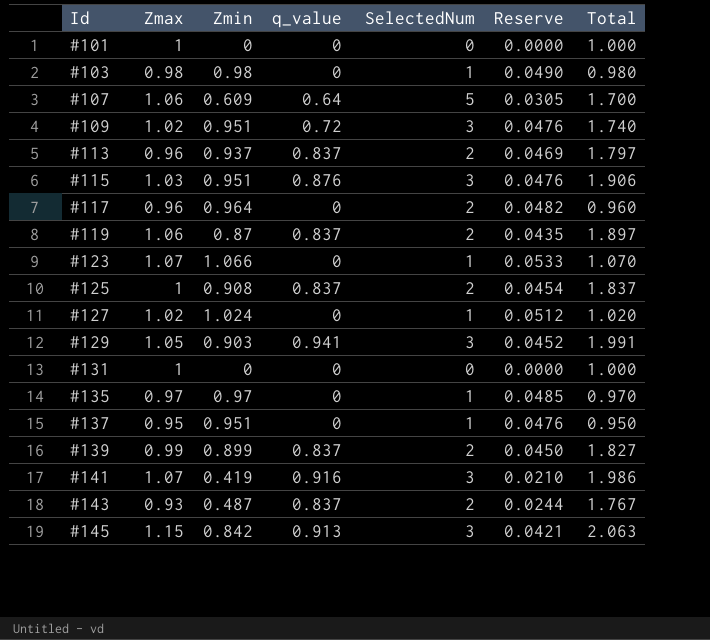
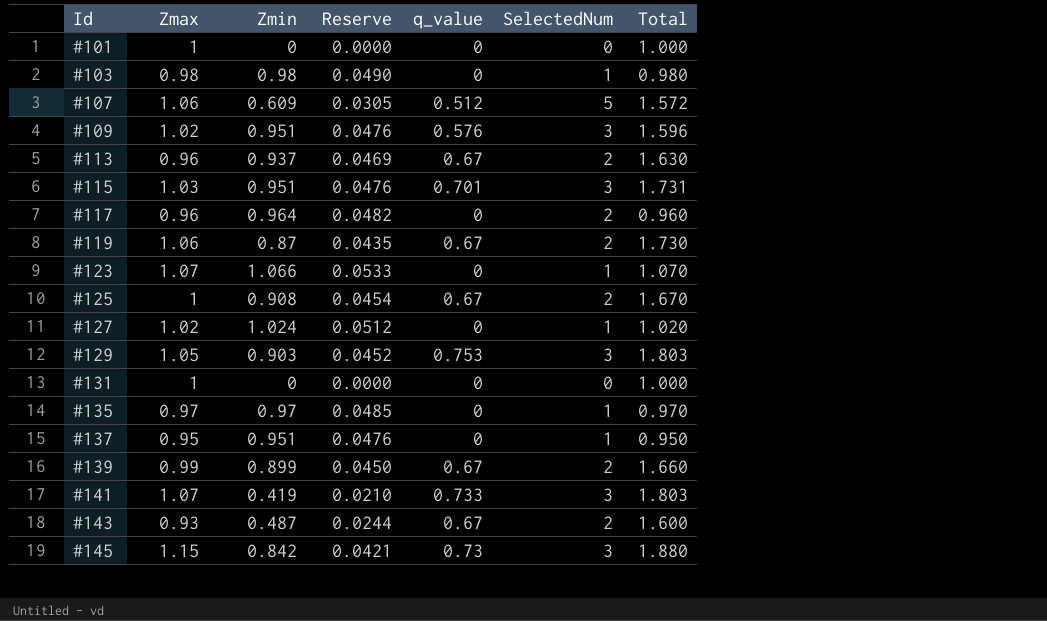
column Reserve | position: 6 -> 4
#107 | q_value: 0.64 -> 0.512
#107 | Total: 1.700 -> 1.572
#109 | q_value: 0.72 -> 0.576
#109 | Total: 1.740 -> 1.596
#113 | q_value: 0.837 -> 0.67
#113 | Total: 1.797 -> 1.630
#115 | q_value: 0.876 -> 0.701
#115 | Total: 1.906 -> 1.731
#119 | q_value: 0.837 -> 0.67
#119 | Total: 1.897 -> 1.730
#125 | q_value: 0.837 -> 0.67
#125 | Total: 1.837 -> 1.670
#129 | q_value: 0.941 -> 0.753
#129 | Total: 1.991 -> 1.803
#139 | q_value: 0.837 -> 0.67
#139 | Total: 1.827 -> 1.660
#141 | q_value: 0.916 -> 0.733
#141 | Total: 1.986 -> 1.803
#143 | q_value: 0.837 -> 0.67
#143 | Total: 1.767 -> 1.600
#145 | q_value: 0.913 -> 0.73
#145 | Total: 2.063 -> 1.880

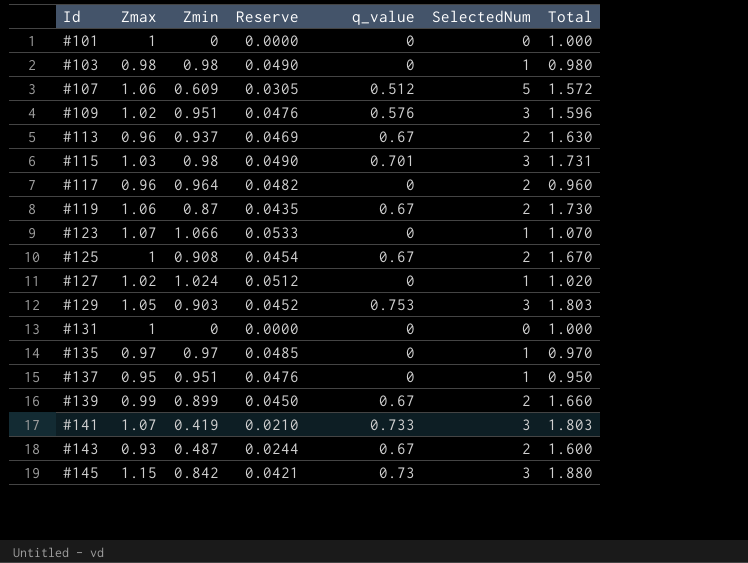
#115 | Zmin: 0.951 -> 0.98
#115 | Reserve: 0.0476 -> 0.0490

